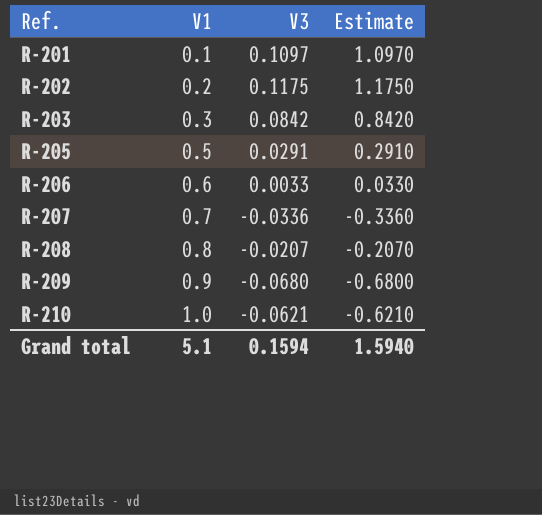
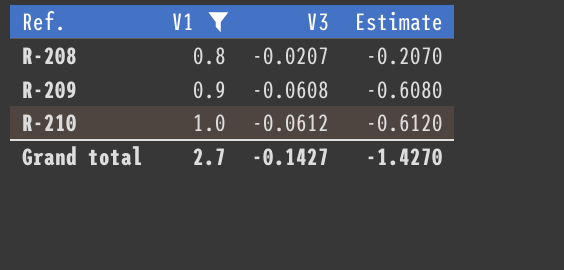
filter: none -> V1 >= 0.8
R-209 | V3: -0.0680 -> -0.0608
R-209 | Estimate: -0.6800 -> -0.6080
R-210 | V3: -0.0621 -> -0.0612
R-210 | Estimate: -0.6210 -> -0.6120
Grand total | V1: 5.1 -> 2.7
Grand total | V3: 0.1594 -> -0.1427
Grand total | Estimate: 1.5940 -> -1.4270

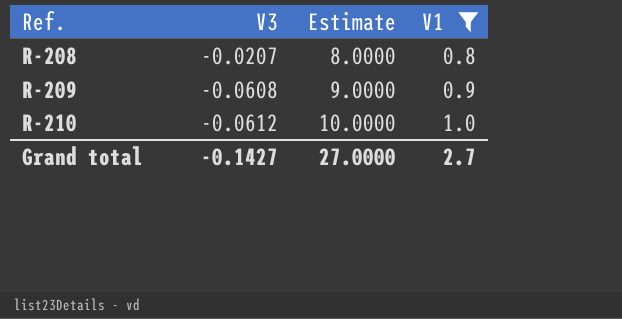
column Estimate | formula: [V3] * 10 -> [V1] * 10
column V1 | position: 2 -> 4
Grand total | Estimate: -1.4270 -> 27.0000

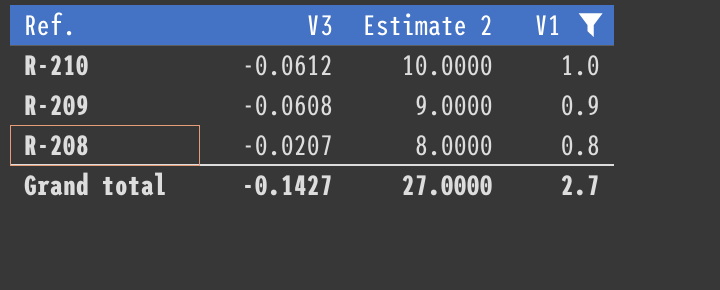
row order: Ref. ascending -> Ref. descending
column name: Estimate -> Estimate 2

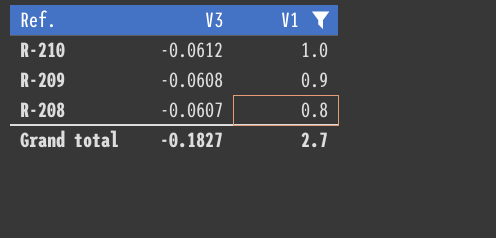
column Estimate 2 | formula: [V1] * 10 -> none
R-208 | V3: -0.0207 -> -0.0607
Grand total | V3: -0.1427 -> -0.1827

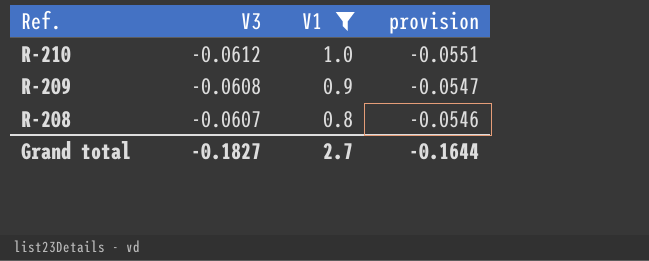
column provision | formula: none -> [V3] * 0.9

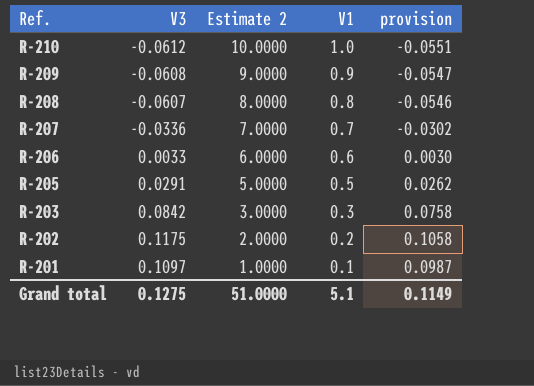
filter: V1 >= 0.8 -> none
column Estimate 2 | formula: none -> [V1] * 10
Grand total | V3: -0.1827 -> 0.1275
Grand total | V1: 2.7 -> 5.1
Grand total | provision: -0.1644 -> 0.1149

